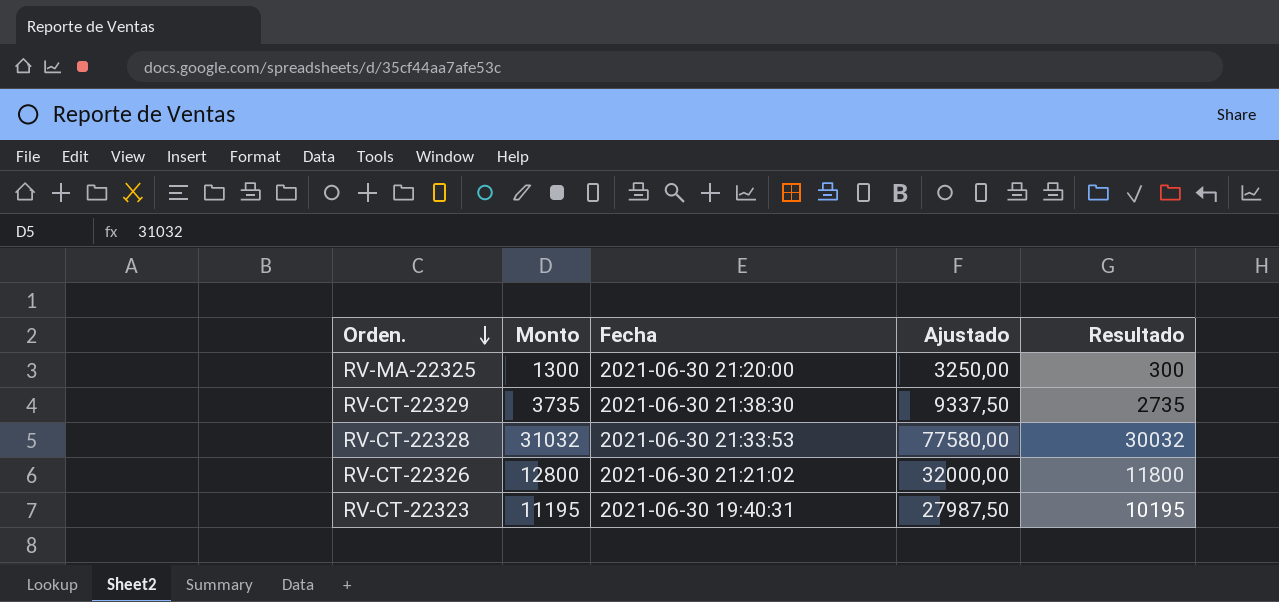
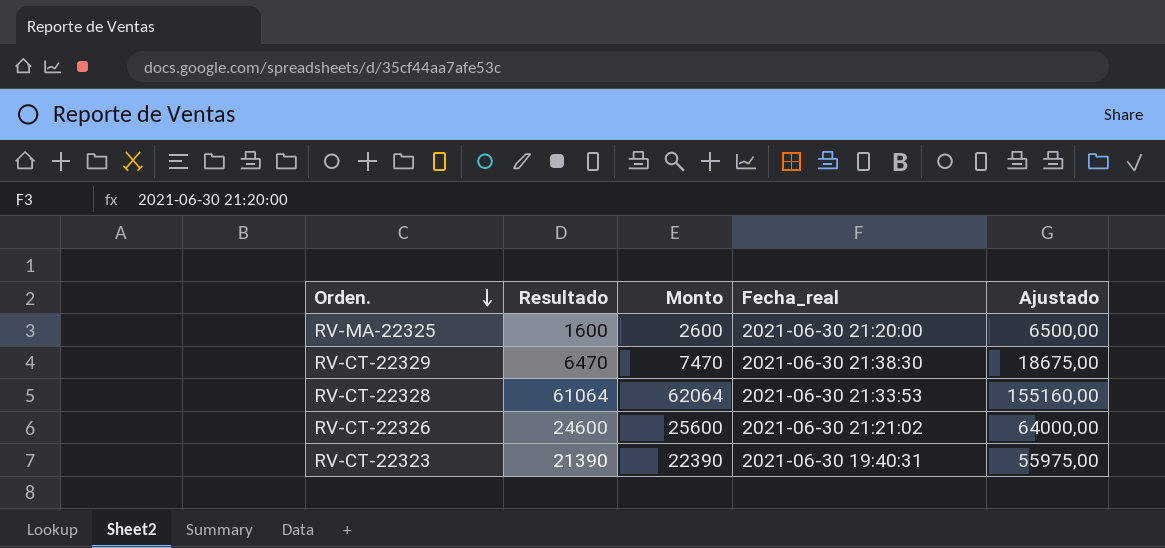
column Resultado | position: 5 -> 2
column name: Fecha -> Fecha_real
RV-MA-22325 | Resultado: 300 -> 1600
RV-MA-22325 | Monto: 1300 -> 2600
RV-MA-22325 | Ajustado: 3250,00 -> 6500,00
RV-CT-22329 | Resultado: 2735 -> 6470
RV-CT-22329 | Monto: 3735 -> 7470
RV-CT-22329 | Ajustado: 9337,50 -> 18675,00
RV-CT-22328 | Resultado: 30032 -> 61064
RV-CT-22328 | Monto: 31032 -> 62064
RV-CT-22328 | Ajustado: 77580,00 -> 155160,00
RV-CT-22326 | Resultado: 11800 -> 24600
RV-CT-22326 | Monto: 12800 -> 25600
RV-CT-22326 | Ajustado: 32000,00 -> 64000,00
RV-CT-22323 | Resultado: 10195 -> 21390
RV-CT-22323 | Monto: 11195 -> 22390
RV-CT-22323 | Ajustado: 27987,50 -> 55975,00

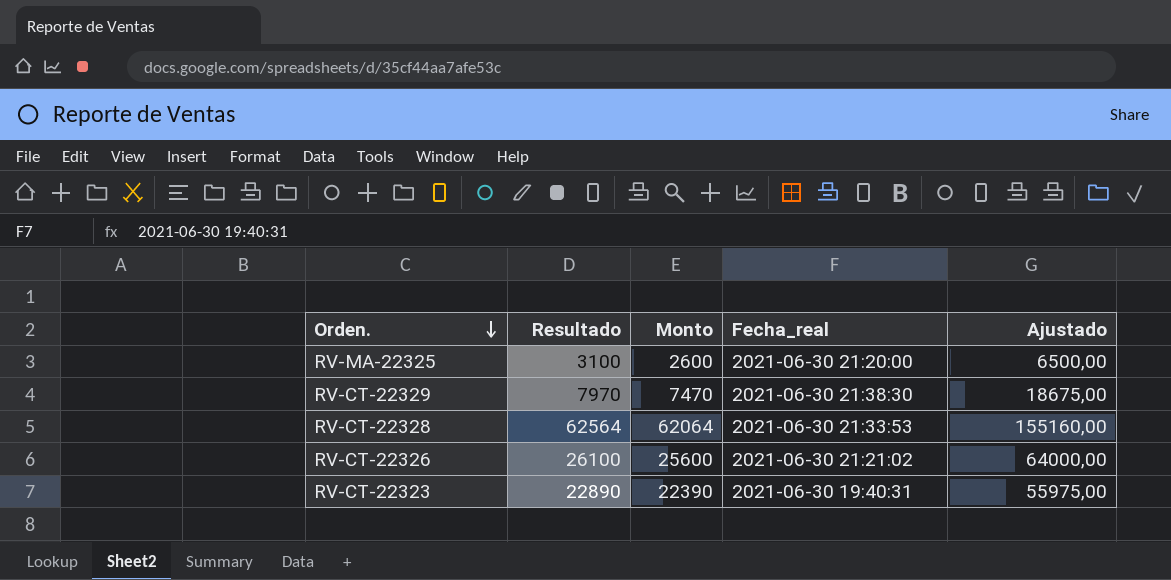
column Resultado | formula: [Monto] - 1000 -> [Monto] + 500

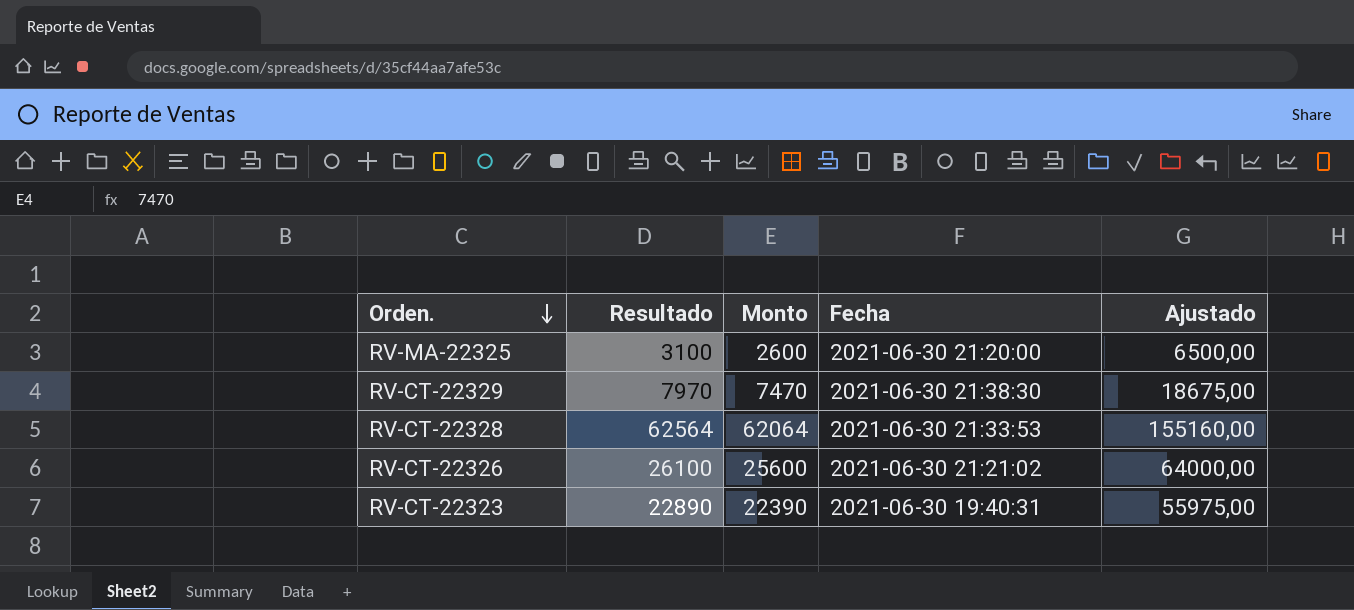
column name: Fecha_real -> Fecha

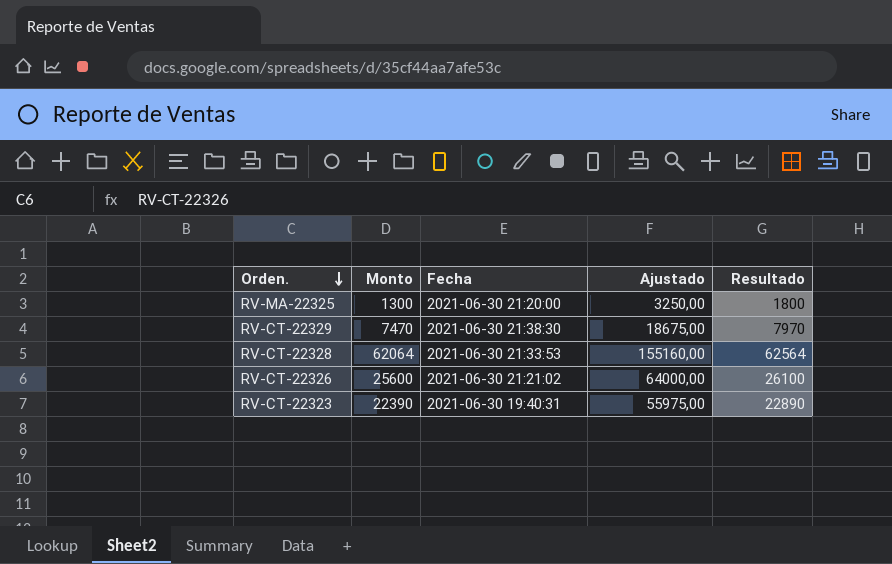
column Resultado | position: 2 -> 5
RV-MA-22325 | Monto: 2600 -> 1300
RV-MA-22325 | Ajustado: 6500,00 -> 3250,00
RV-MA-22325 | Resultado: 3100 -> 1800

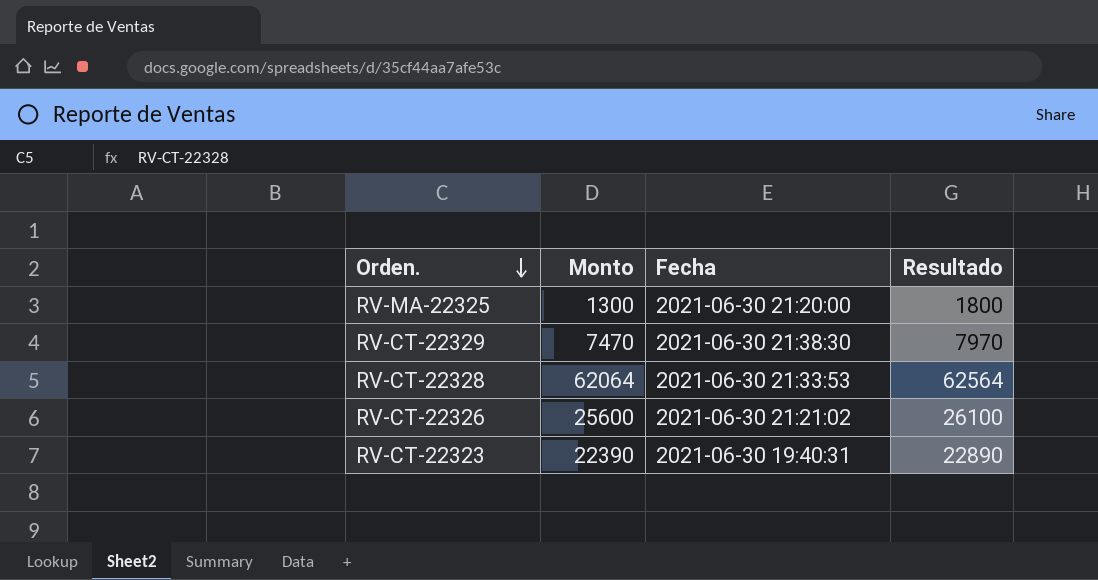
column Ajustado | formula: [Monto] * 2,5 -> none

